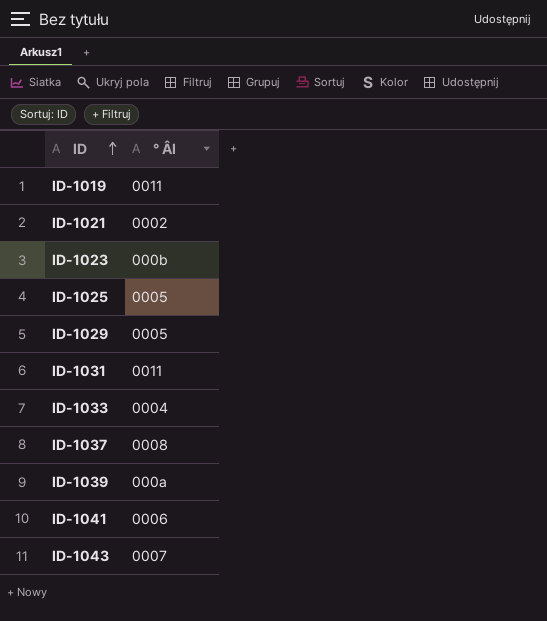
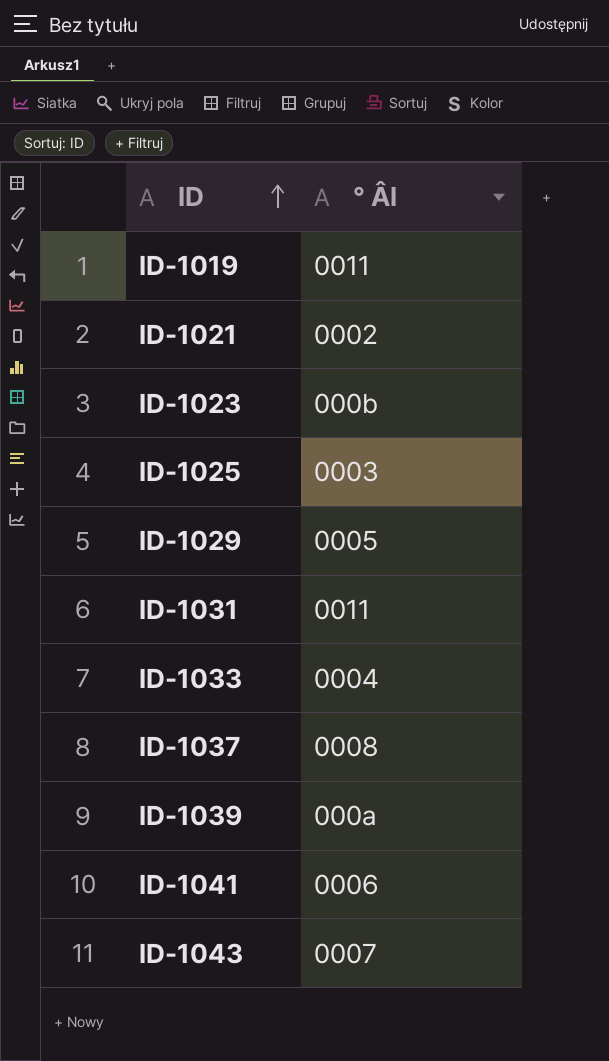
ID-1025 | ° ÂI: 0005 -> 0003

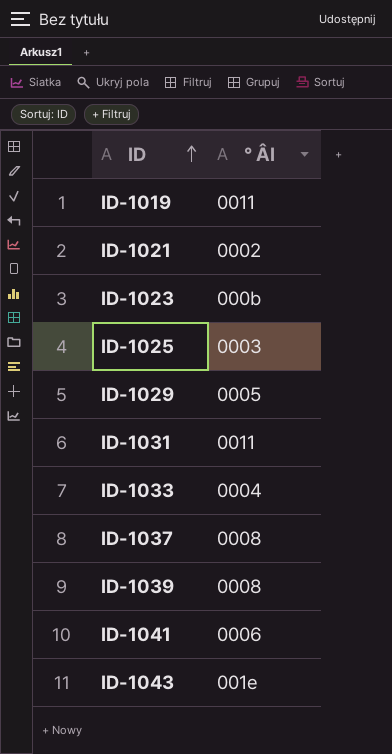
ID-1039 | ° ÂI: 000a -> 0008
ID-1043 | ° ÂI: 0007 -> 001e

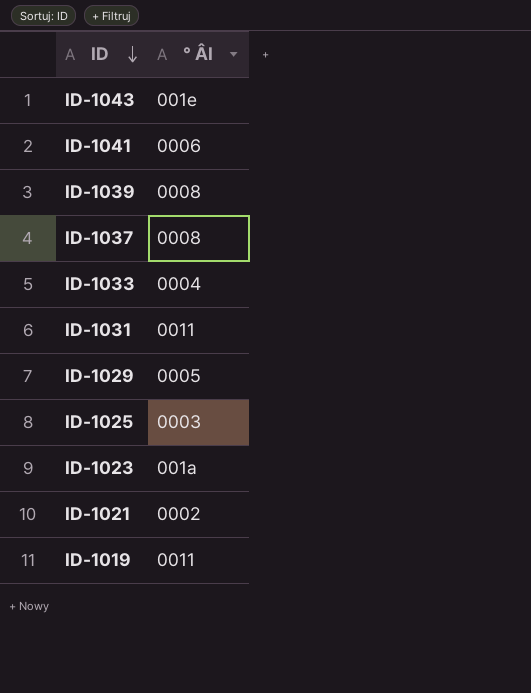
row order: ID ascending -> ID descending
ID-1023 | ° ÂI: 000b -> 001a

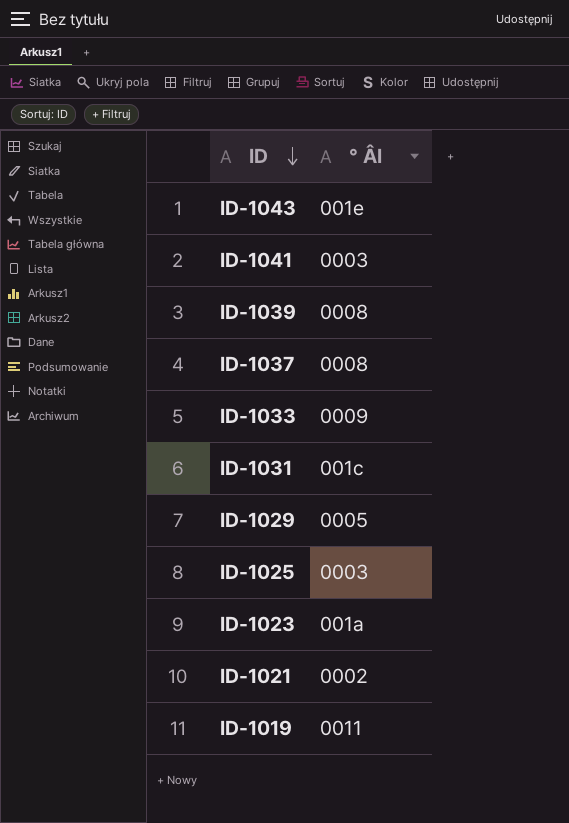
ID-1041 | ° ÂI: 0006 -> 0003
ID-1033 | ° ÂI: 0004 -> 0009
ID-1031 | ° ÂI: 0011 -> 001c

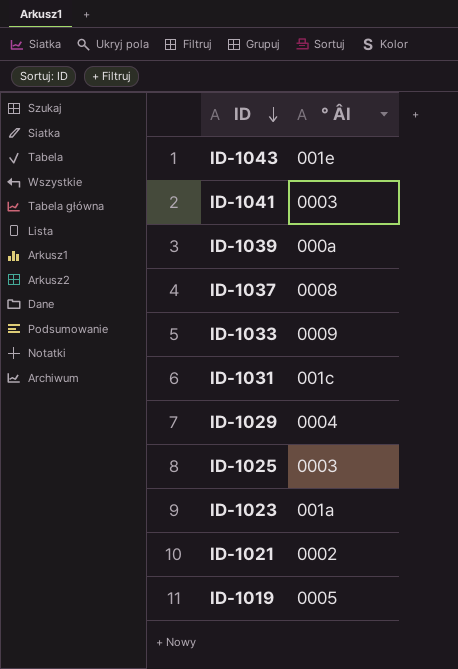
ID-1039 | ° ÂI: 0008 -> 000a
ID-1029 | ° ÂI: 0005 -> 0004
ID-1019 | ° ÂI: 0011 -> 0005

